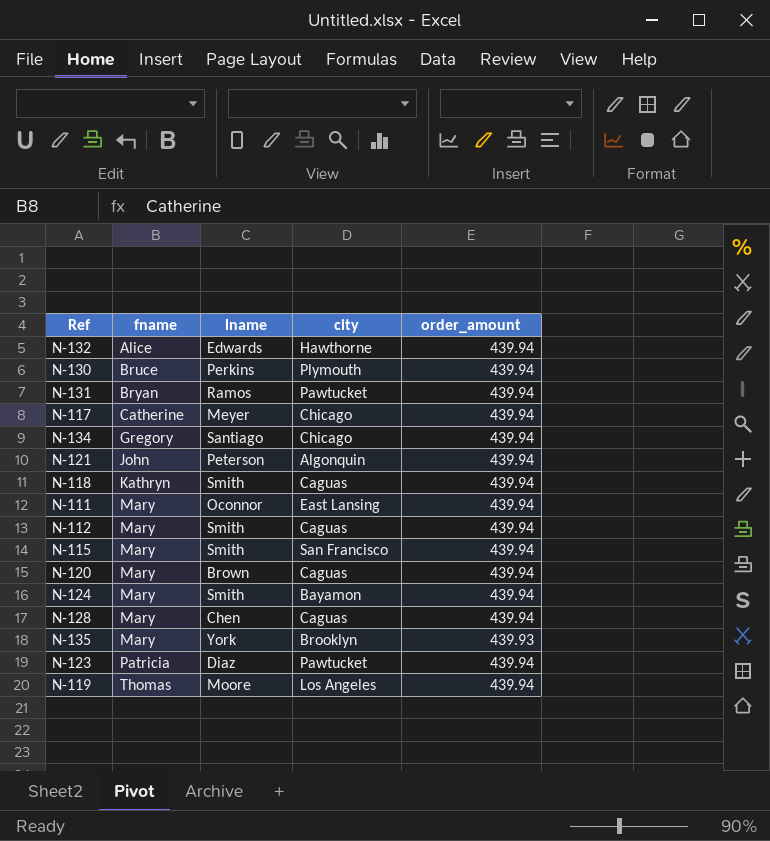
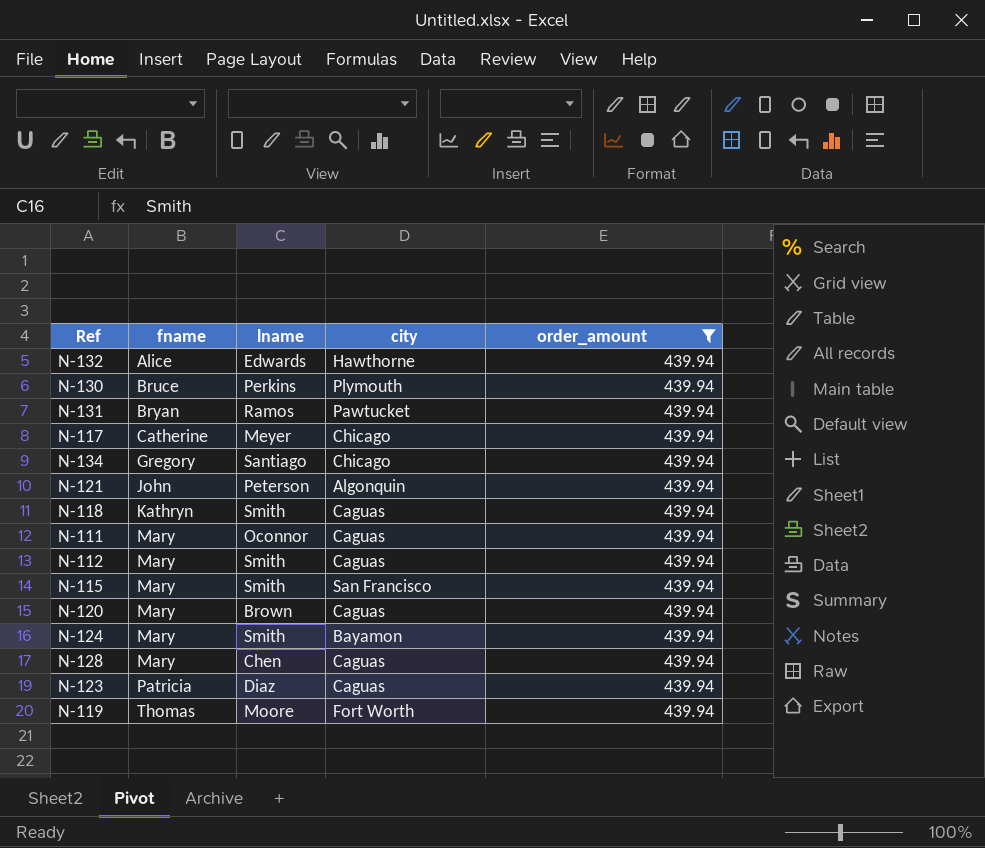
filter: none -> order_amount = 439.94
N-111 | city: East Lansing -> Caguas
N-123 | city: Pawtucket -> Caguas
N-119 | city: Los Angeles -> Fort Worth

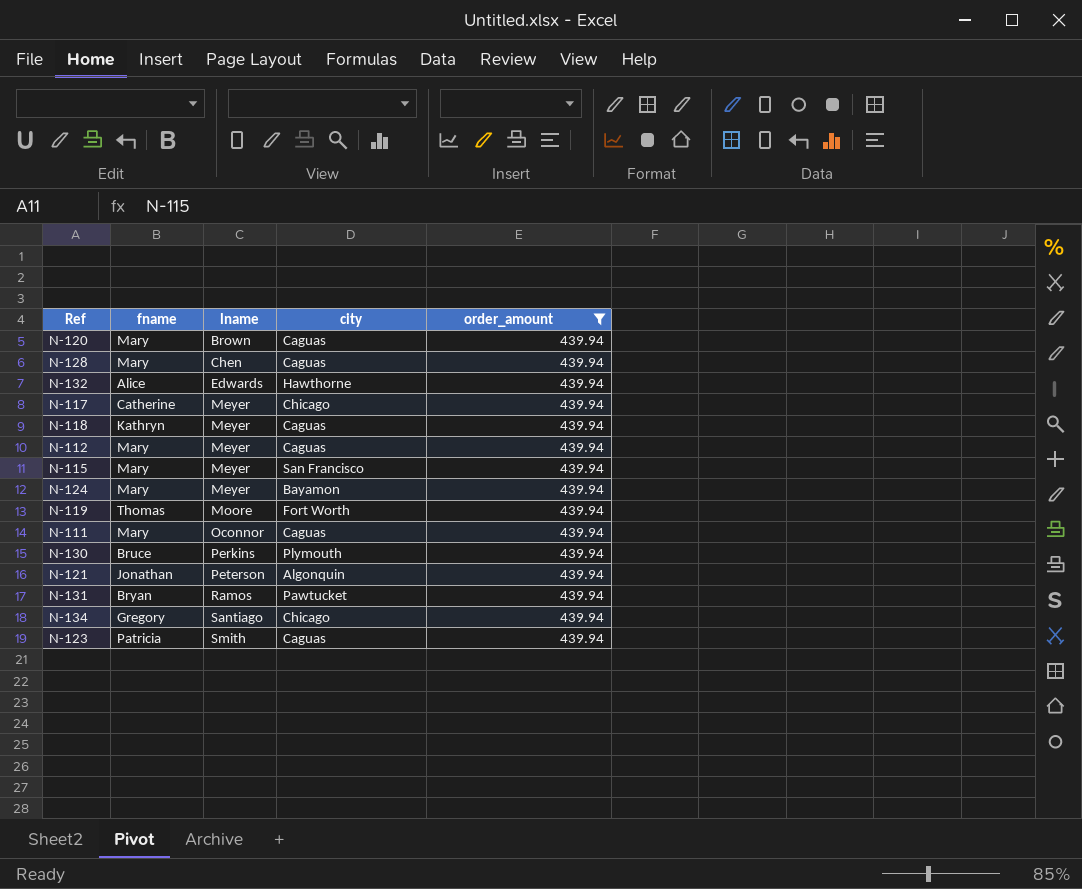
row order: fname ascending -> lname ascending
N-118 | lname: Smith -> Meyer
N-112 | lname: Smith -> Meyer
N-115 | lname: Smith -> Meyer
N-124 | lname: Smith -> Meyer
N-121 | fname: John -> Jonathan
N-123 | lname: Diaz -> Smith

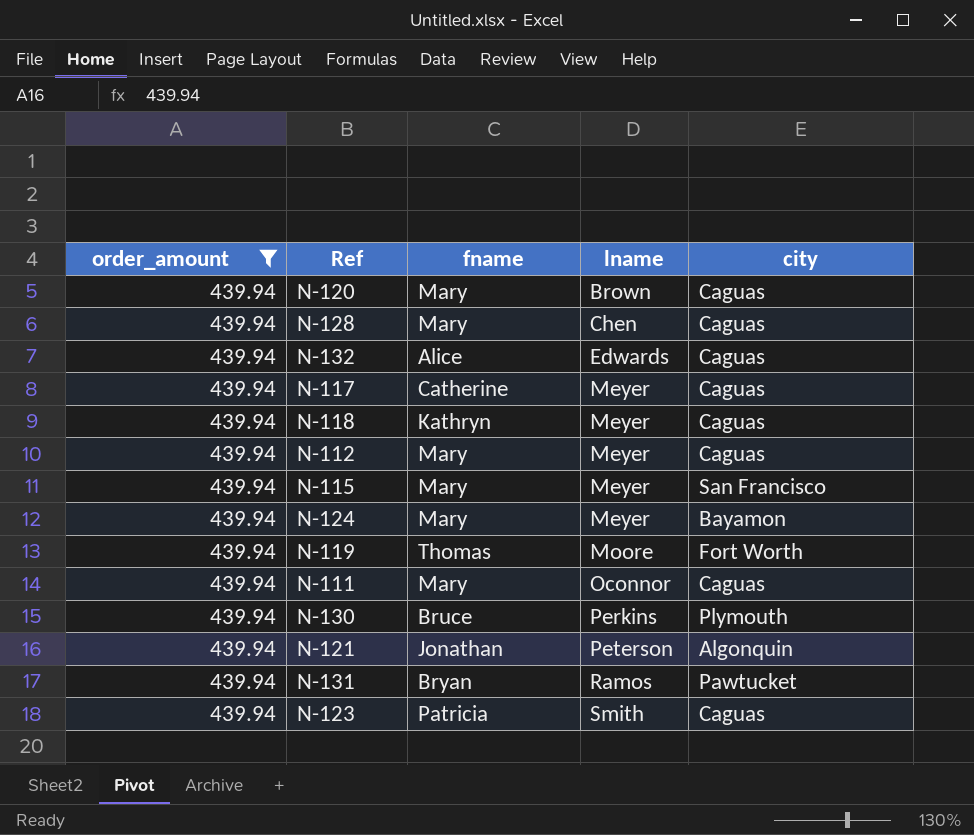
column order_amount | position: 5 -> 1
row N-134: Gregory | Santiago | Chicago | 439.94 -> none
N-132 | city: Hawthorne -> Caguas
N-117 | city: Chicago -> Caguas

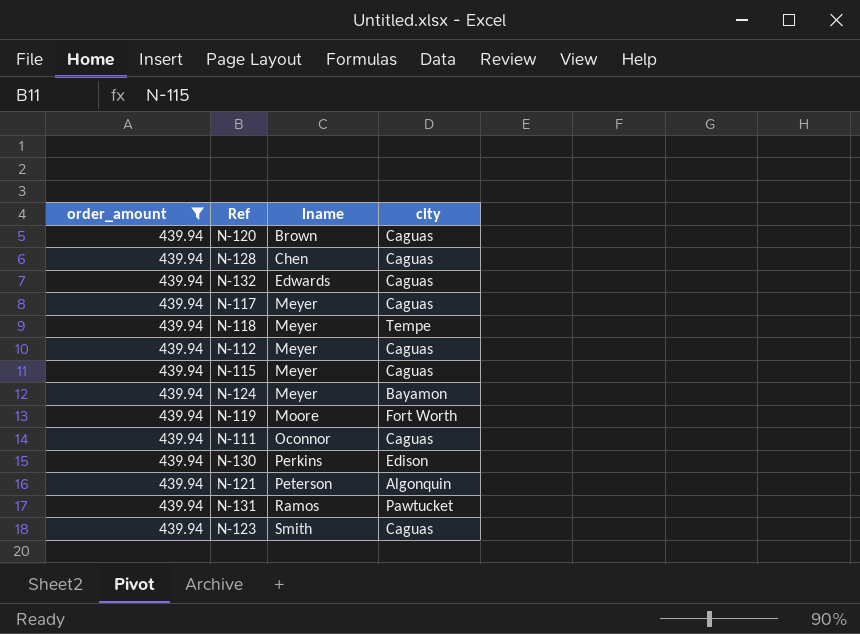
column fname | position: 3 -> none
N-118 | city: Caguas -> Tempe
N-115 | city: San Francisco -> Caguas
N-130 | city: Plymouth -> Edison

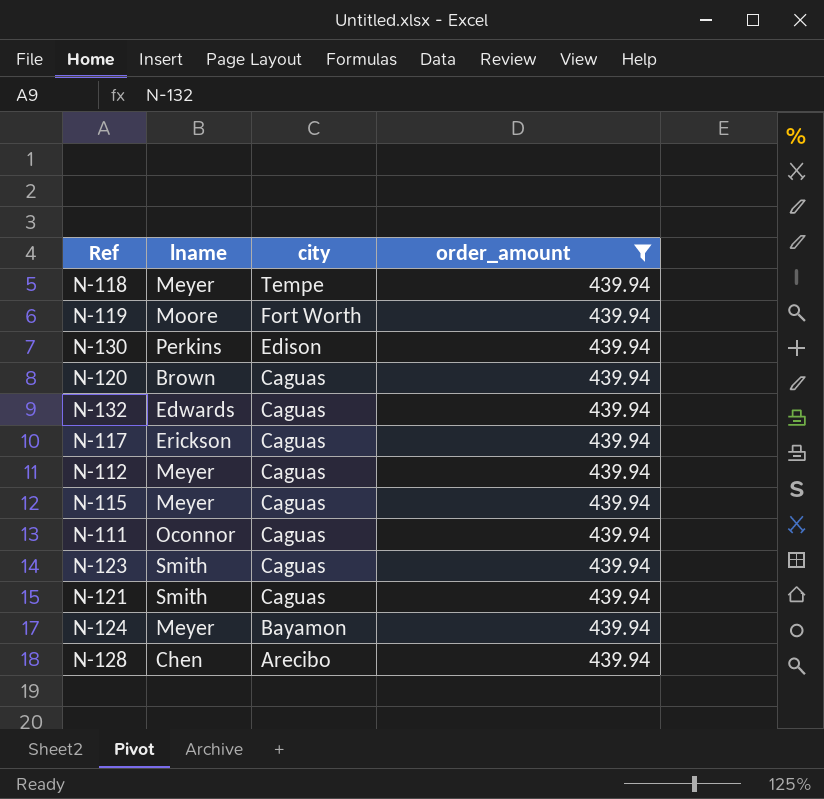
row order: lname ascending -> city descending
column order_amount | position: 1 -> 4
row N-131: 439.94 | Ramos | Pawtucket -> none
N-117 | lname: Meyer -> Erickson
N-121 | lname: Peterson -> Smith
N-121 | city: Algonquin -> Caguas
N-128 | city: Caguas -> Arecibo

